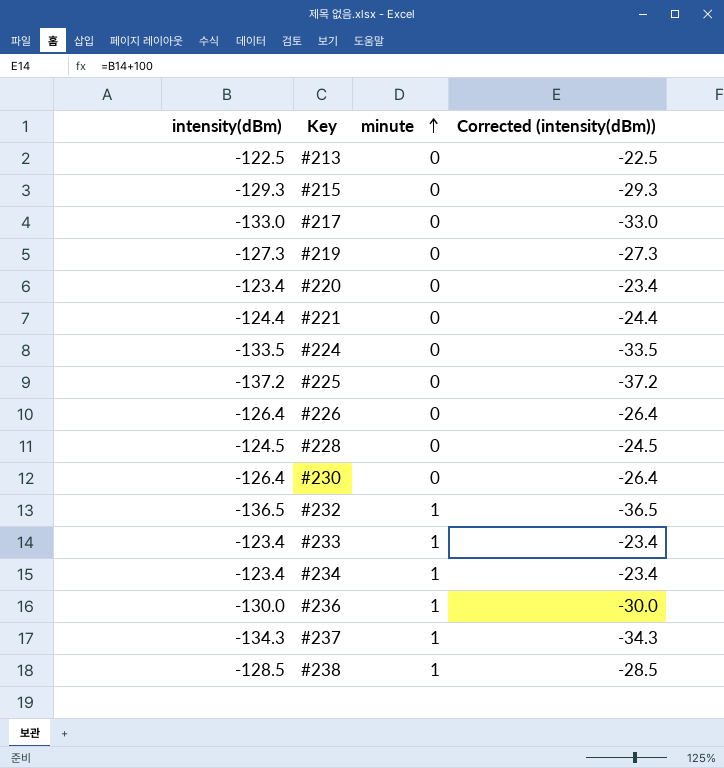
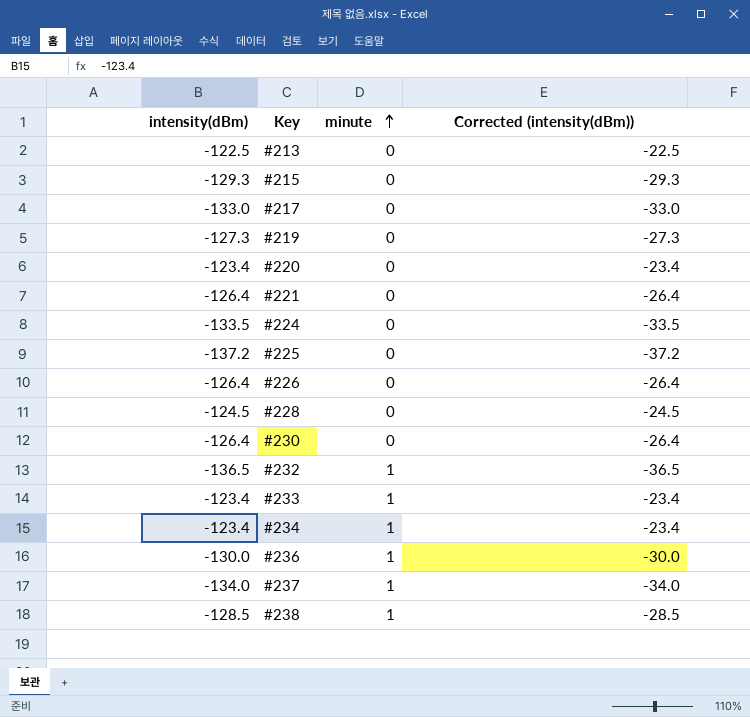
#221 | intensity(dBm): -124.4 -> -126.4
#221 | Corrected (intensity(dBm)): -24.4 -> -26.4
#237 | intensity(dBm): -134.3 -> -134.0
#237 | Corrected (intensity(dBm)): -34.3 -> -34.0

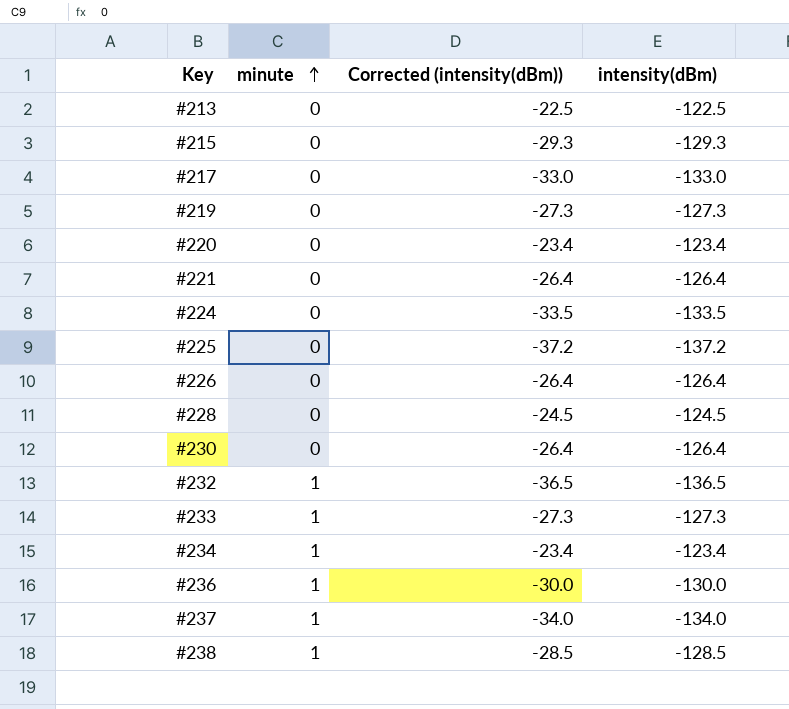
column intensity(dBm) | position: 1 -> 4
#233 | Corrected (intensity(dBm)): -23.4 -> -27.3
#233 | intensity(dBm): -123.4 -> -127.3

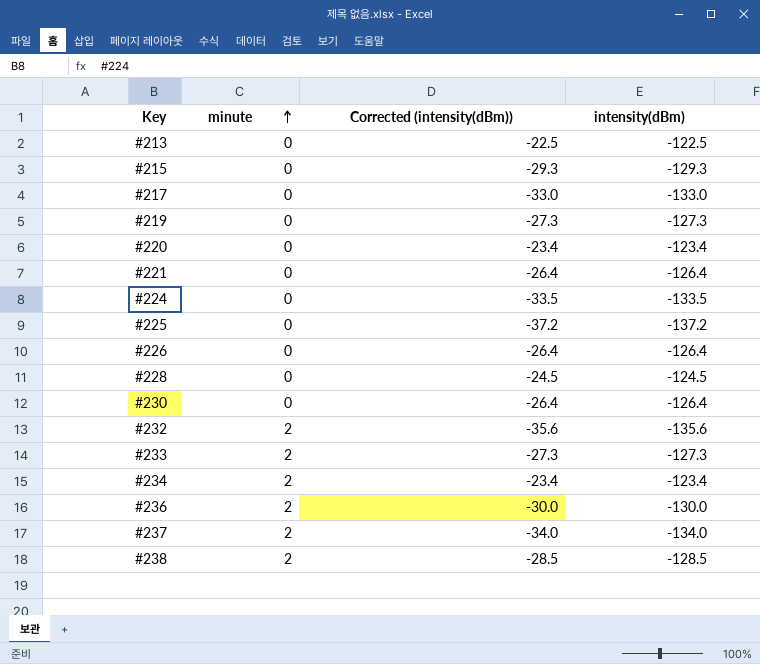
#232 | minute: 1 -> 2
#232 | Corrected (intensity(dBm)): -36.5 -> -35.6
#232 | intensity(dBm): -136.5 -> -135.6
#233 | minute: 1 -> 2
#234 | minute: 1 -> 2
#236 | minute: 1 -> 2
#237 | minute: 1 -> 2
#238 | minute: 1 -> 2

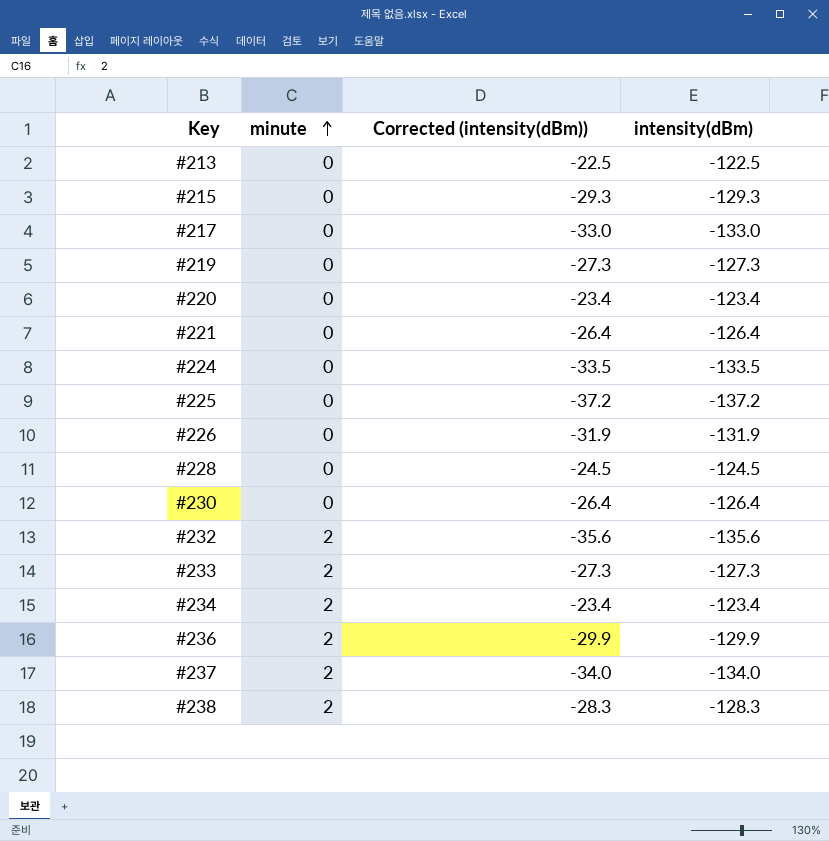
#226 | Corrected (intensity(dBm)): -26.4 -> -31.9
#226 | intensity(dBm): -126.4 -> -131.9
#236 | Corrected (intensity(dBm)): -30.0 -> -29.9
#236 | intensity(dBm): -130.0 -> -129.9
#238 | Corrected (intensity(dBm)): -28.5 -> -28.3
#238 | intensity(dBm): -128.5 -> -128.3

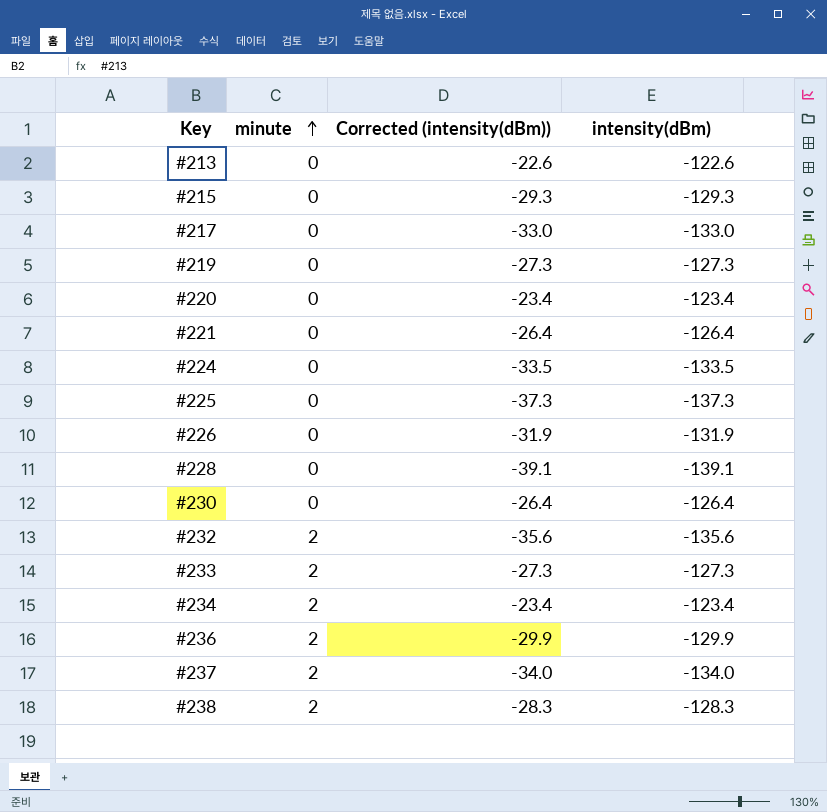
#213 | Corrected (intensity(dBm)): -22.5 -> -22.6
#213 | intensity(dBm): -122.5 -> -122.6
#225 | Corrected (intensity(dBm)): -37.2 -> -37.3
#225 | intensity(dBm): -137.2 -> -137.3
#228 | Corrected (intensity(dBm)): -24.5 -> -39.1
#228 | intensity(dBm): -124.5 -> -139.1

